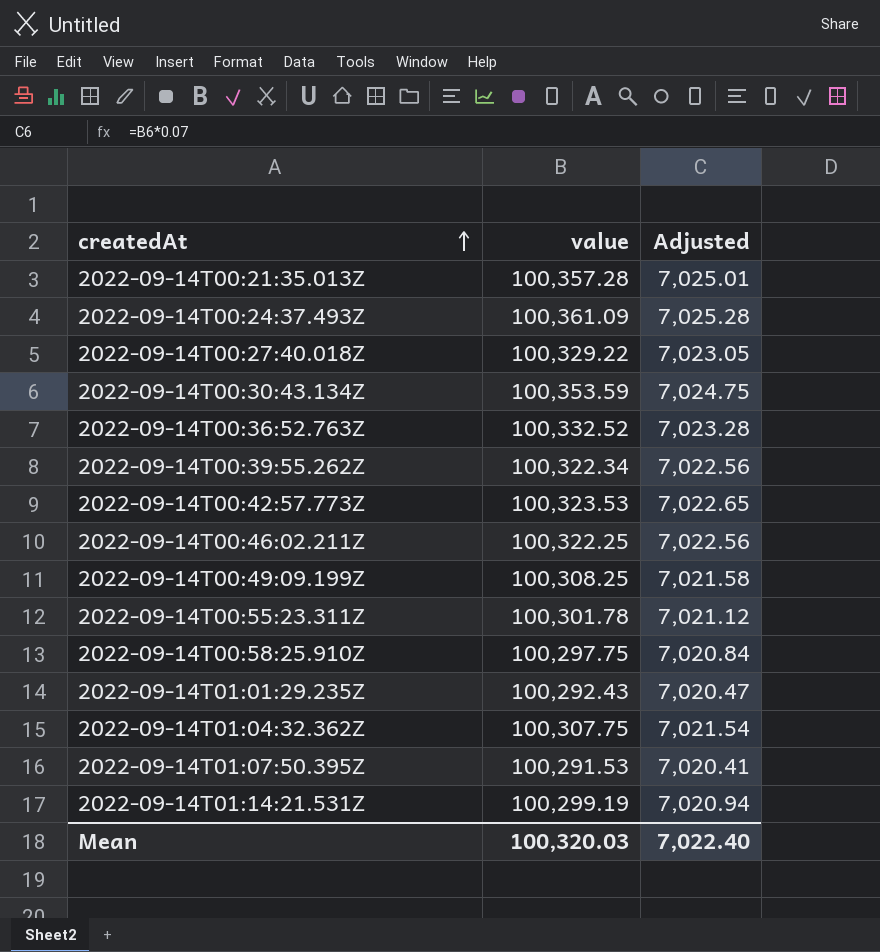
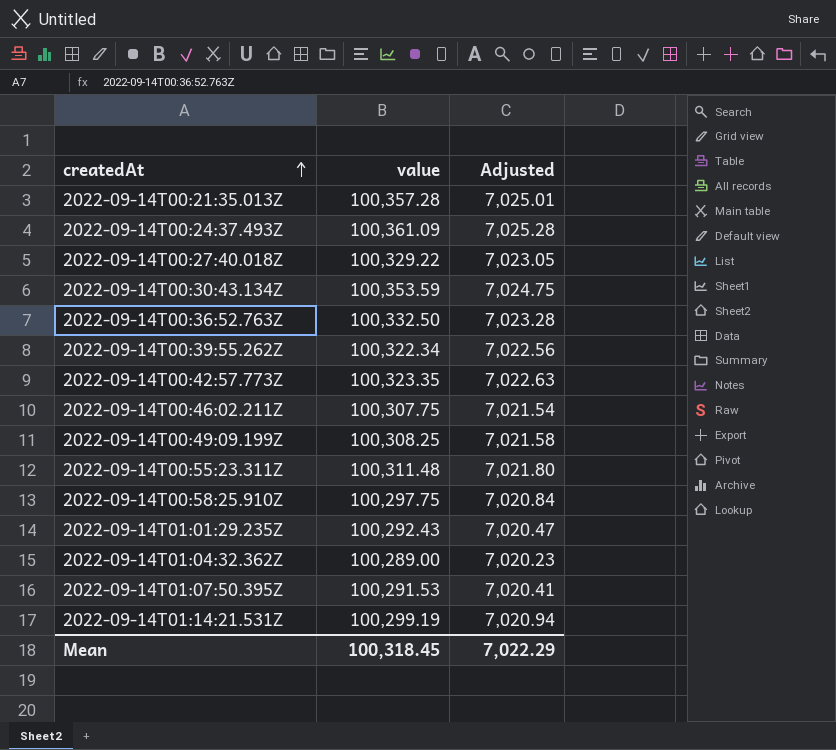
2022-09-14T00:36:52.763Z | value: 100,332.52 -> 100,332.50
2022-09-14T00:42:57.773Z | value: 100,323.53 -> 100,323.35
2022-09-14T00:42:57.773Z | Adjusted: 7,022.65 -> 7,022.63
2022-09-14T00:46:02.211Z | value: 100,322.25 -> 100,307.75
2022-09-14T00:46:02.211Z | Adjusted: 7,022.56 -> 7,021.54
2022-09-14T00:55:23.311Z | value: 100,301.78 -> 100,311.48
2022-09-14T00:55:23.311Z | Adjusted: 7,021.12 -> 7,021.80
2022-09-14T01:04:32.362Z | value: 100,307.75 -> 100,289.00
2022-09-14T01:04:32.362Z | Adjusted: 7,021.54 -> 7,020.23
Mean | value: 100,320.03 -> 100,318.45
Mean | Adjusted: 7,022.40 -> 7,022.29

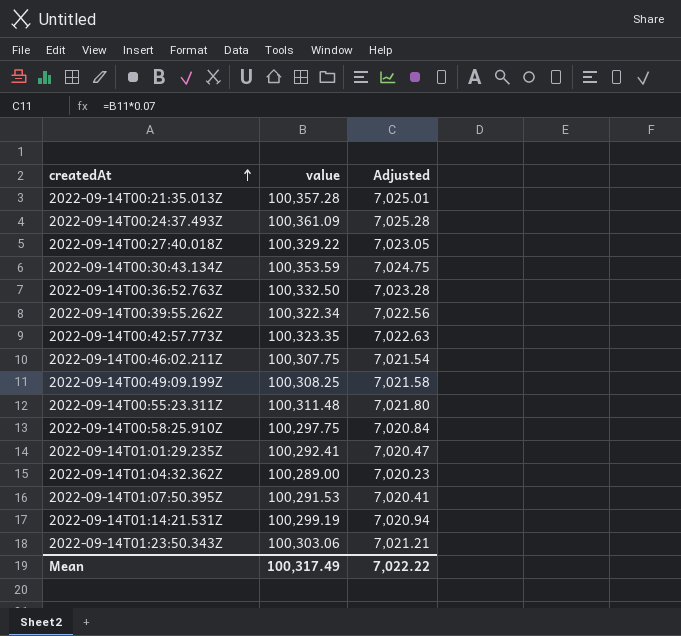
2022-09-14T01:01:29.235Z | value: 100,292.43 -> 100,292.41
row 2022-09-14T01:23:50.343Z: none -> 100,303.06 | 7,021.21
Mean | value: 100,318.45 -> 100,317.49
Mean | Adjusted: 7,022.29 -> 7,022.22

